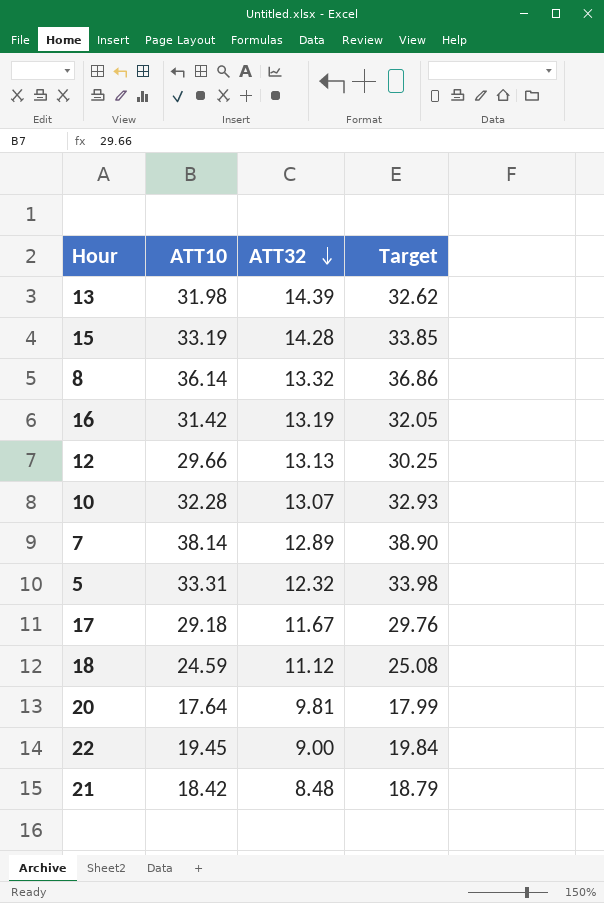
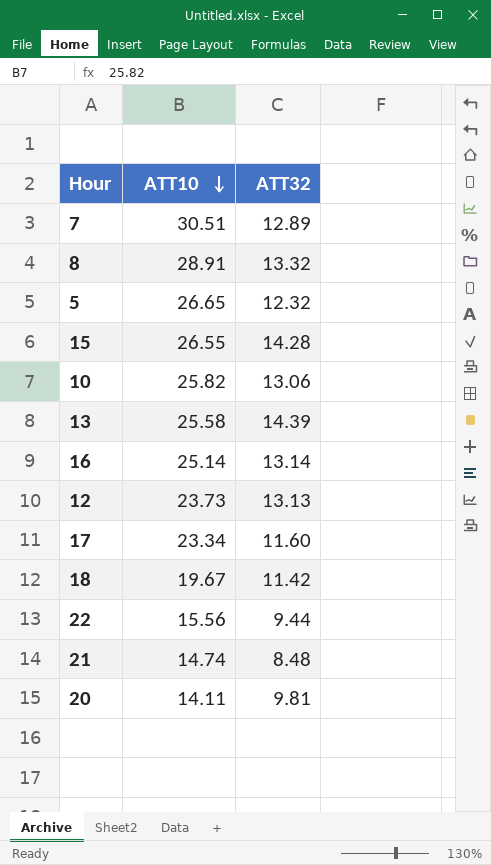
row order: ATT32 descending -> ATT10 descending
column Target | formula: [ATT10] * 1.02 -> none
7 | ATT10: 38.14 -> 30.51
8 | ATT10: 36.14 -> 28.91
5 | ATT10: 33.31 -> 26.65
15 | ATT10: 33.19 -> 26.55
10 | ATT10: 32.28 -> 25.82
10 | ATT32: 13.07 -> 13.06
13 | ATT10: 31.98 -> 25.58
16 | ATT10: 31.42 -> 25.14
16 | ATT32: 13.19 -> 13.14
12 | ATT10: 29.66 -> 23.73
17 | ATT10: 29.18 -> 23.34
17 | ATT32: 11.67 -> 11.60
18 | ATT10: 24.59 -> 19.67
18 | ATT32: 11.12 -> 11.42
22 | ATT10: 19.45 -> 15.56
22 | ATT32: 9.00 -> 9.44
21 | ATT10: 18.42 -> 14.74
20 | ATT10: 17.64 -> 14.11

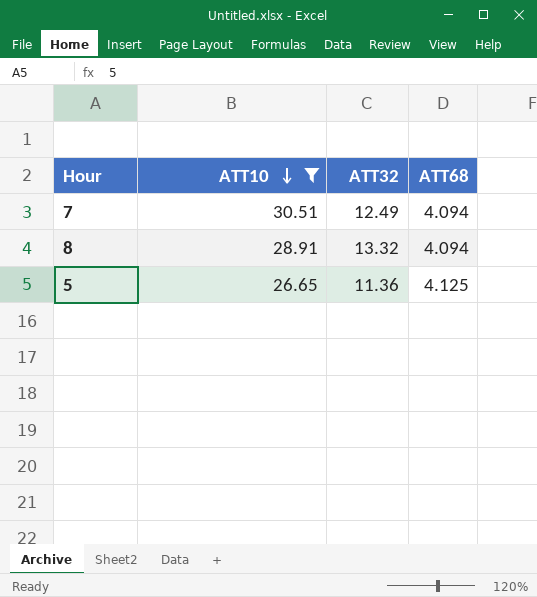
filter: none -> ATT10 >= 26.65
column ATT68 | position: none -> 4
7 | ATT32: 12.89 -> 12.49
5 | ATT32: 12.32 -> 11.36

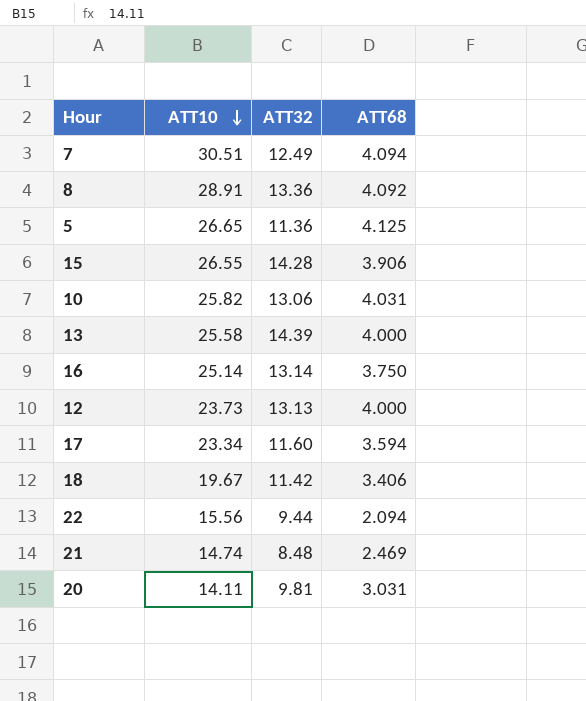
filter: ATT10 >= 26.65 -> none
8 | ATT32: 13.32 -> 13.36
8 | ATT68: 4.094 -> 4.092

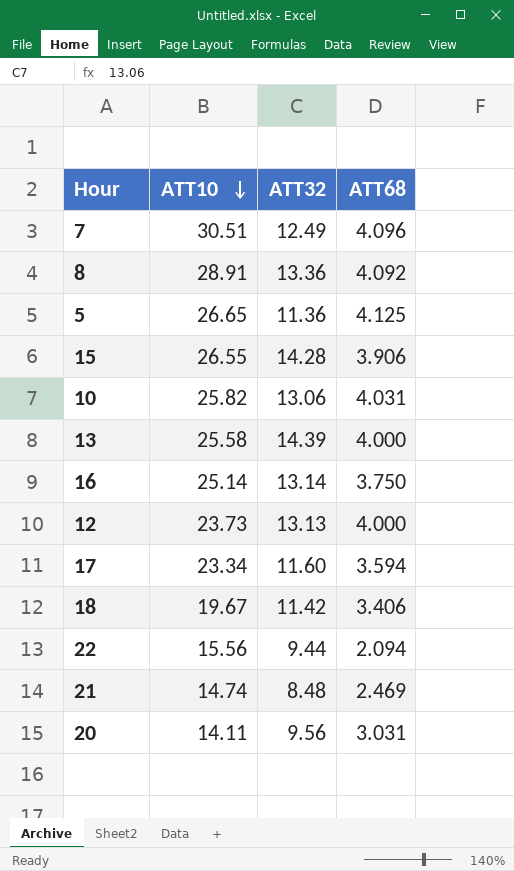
7 | ATT68: 4.094 -> 4.096
20 | ATT32: 9.81 -> 9.56

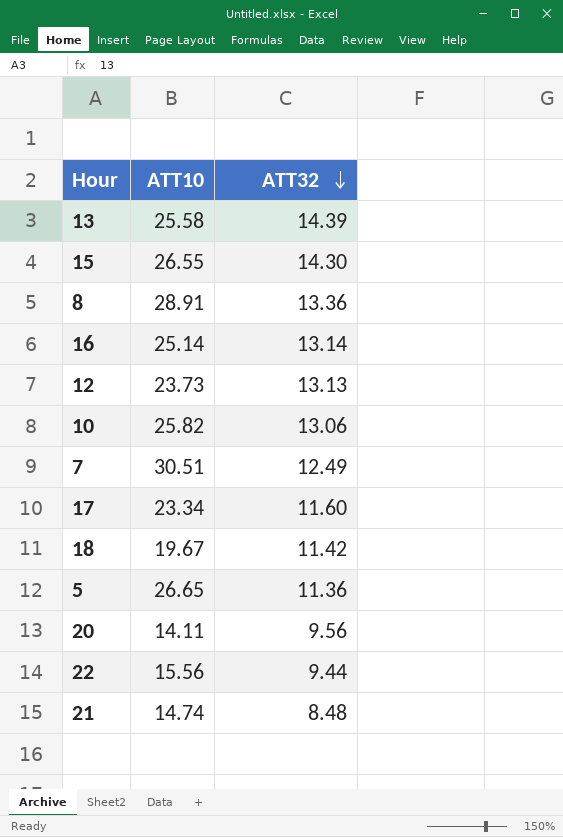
row order: ATT10 descending -> ATT32 descending
column ATT68 | position: 4 -> none
15 | ATT32: 14.28 -> 14.30

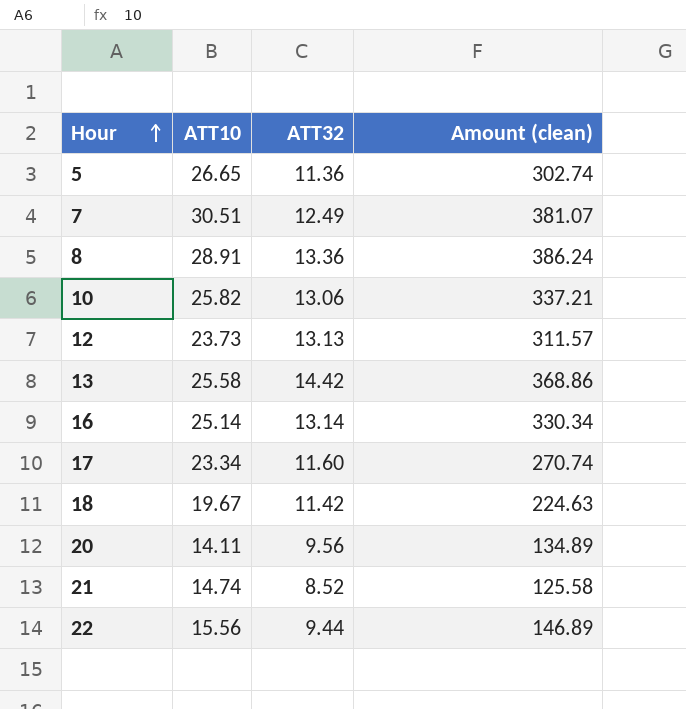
row order: ATT32 descending -> Hour ascending
column Amount (clean) | formula: none -> [ATT10] * [ATT32]
row 15: 26.55 | 14.30 -> none
13 | ATT32: 14.39 -> 14.42
21 | ATT32: 8.48 -> 8.52

